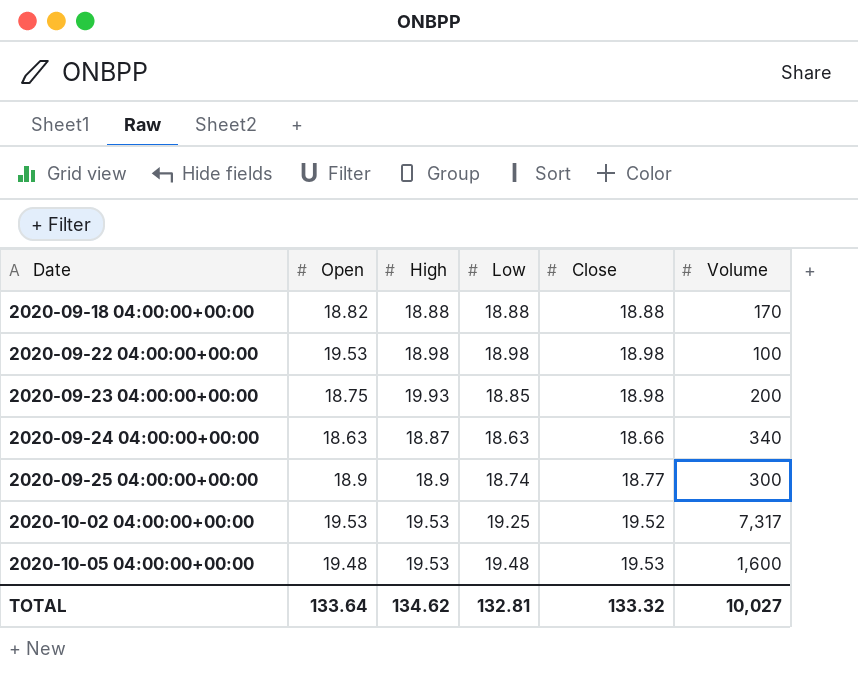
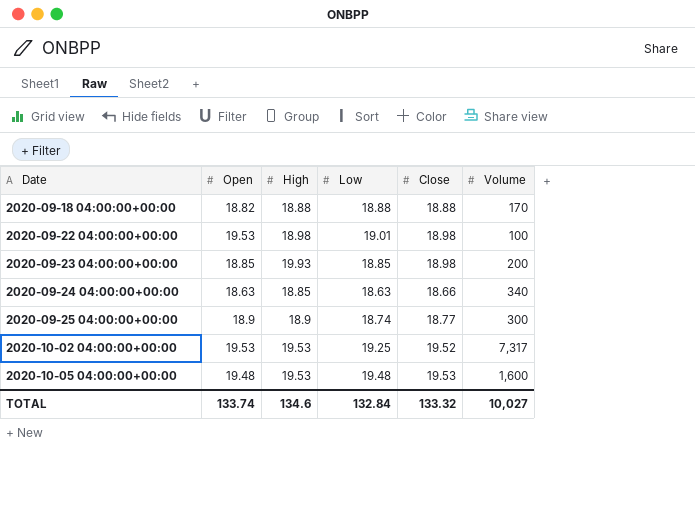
2020-09-22 04:00:00+00:00 | Low: 18.98 -> 19.01
2020-09-23 04:00:00+00:00 | Open: 18.75 -> 18.85
2020-09-24 04:00:00+00:00 | High: 18.87 -> 18.85
TOTAL | Open: 133.64 -> 133.74
TOTAL | High: 134.62 -> 134.6
TOTAL | Low: 132.81 -> 132.84

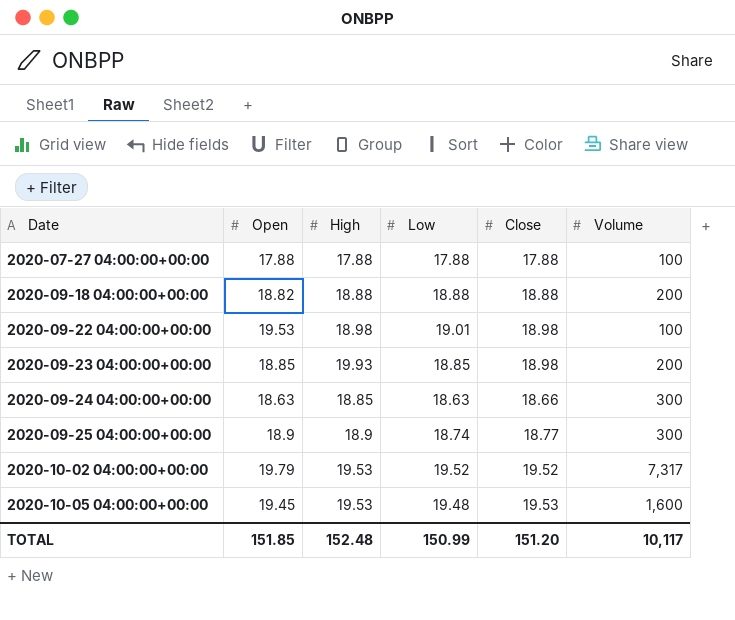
row 2020-07-27 04:00:00+00:00: none -> 17.88 | 17.88 | 17.88 | 17.88 | 100
2020-09-18 04:00:00+00:00 | Volume: 170 -> 200
2020-09-24 04:00:00+00:00 | Volume: 340 -> 300
2020-10-02 04:00:00+00:00 | Open: 19.53 -> 19.79
2020-10-02 04:00:00+00:00 | Low: 19.25 -> 19.52
2020-10-05 04:00:00+00:00 | Open: 19.48 -> 19.45
TOTAL | Open: 133.74 -> 151.85
TOTAL | High: 134.6 -> 152.48
TOTAL | Low: 132.84 -> 150.99
TOTAL | Close: 133.32 -> 151.20
TOTAL | Volume: 10,027 -> 10,117

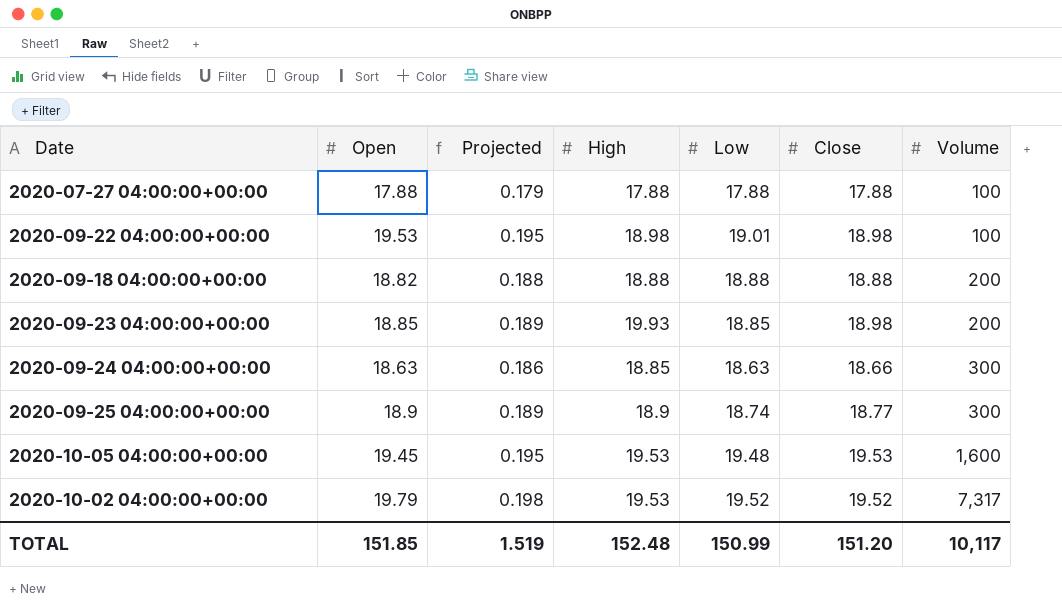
row order: Date ascending -> Volume ascending
column Projected | formula: none -> [Open] * 0.01

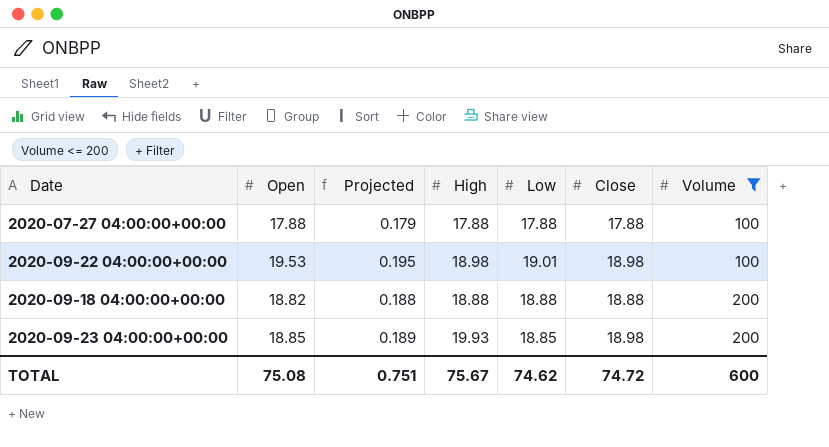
filter: none -> Volume <= 200
TOTAL | Open: 151.85 -> 75.08
TOTAL | Projected: 1.519 -> 0.751
TOTAL | High: 152.48 -> 75.67
TOTAL | Low: 150.99 -> 74.62
TOTAL | Close: 151.20 -> 74.72
TOTAL | Volume: 10,117 -> 600

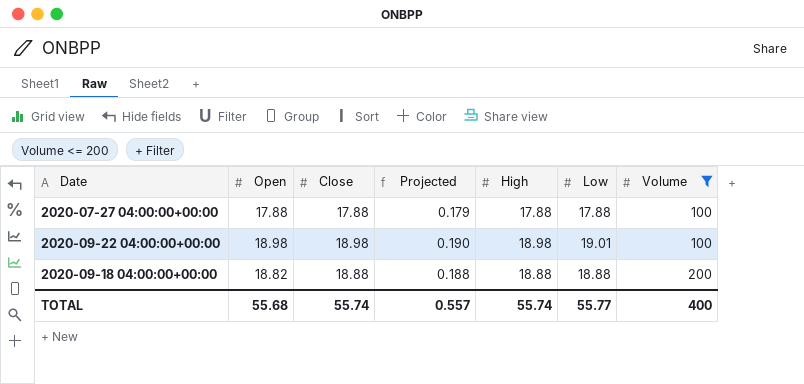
column Close | position: 6 -> 3
row 2020-09-23 04:00:00+00:00: 18.85 | 0.189 | 19.93 | 18.85 | 18.98 | 200 -> none
2020-09-22 04:00:00+00:00 | Open: 19.53 -> 18.98
2020-09-22 04:00:00+00:00 | Projected: 0.195 -> 0.190
TOTAL | Open: 75.08 -> 55.68
TOTAL | Close: 74.72 -> 55.74
TOTAL | Projected: 0.751 -> 0.557
TOTAL | High: 75.67 -> 55.74
TOTAL | Low: 74.62 -> 55.77
TOTAL | Volume: 600 -> 400

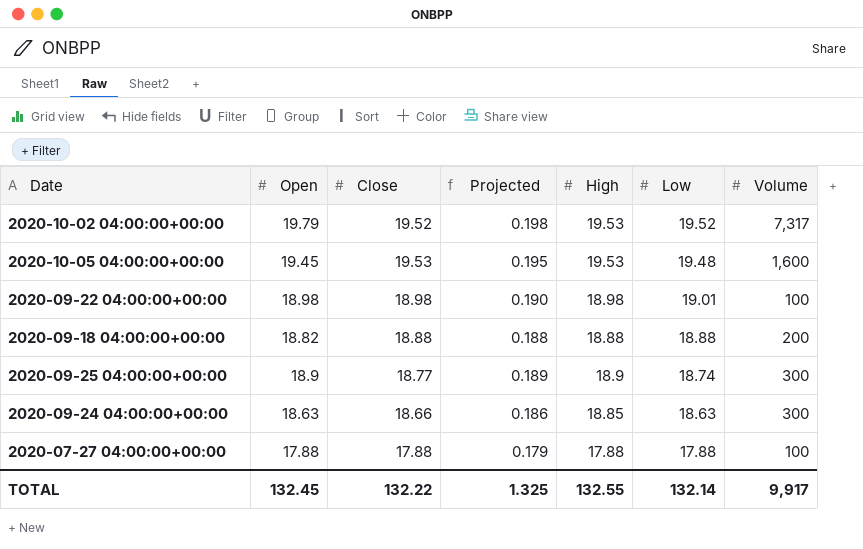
filter: Volume <= 200 -> none
row order: Volume ascending -> Low descending
TOTAL | Open: 55.68 -> 132.45
TOTAL | Close: 55.74 -> 132.22
TOTAL | Projected: 0.557 -> 1.325
TOTAL | High: 55.74 -> 132.55
TOTAL | Low: 55.77 -> 132.14
TOTAL | Volume: 400 -> 9,917

